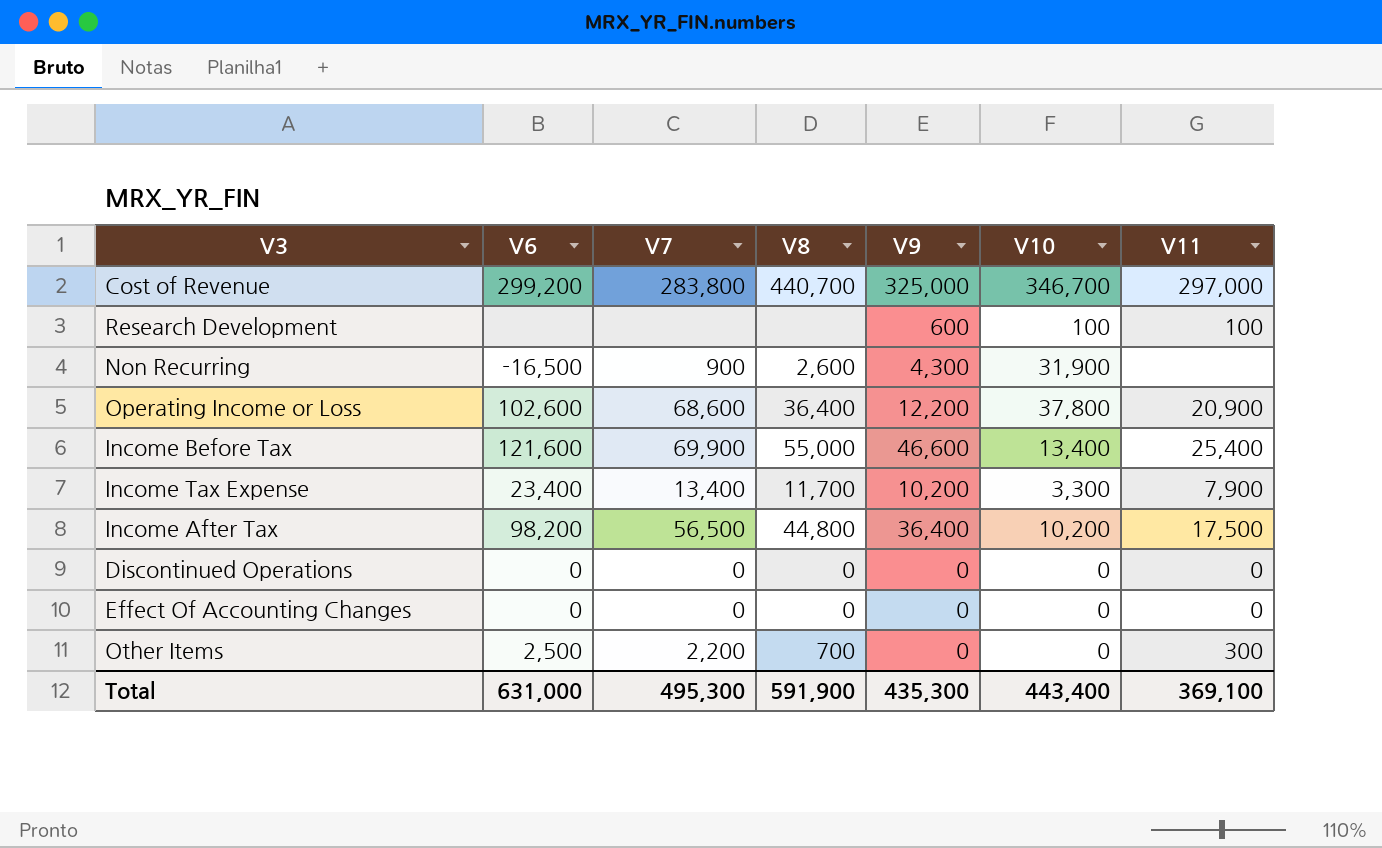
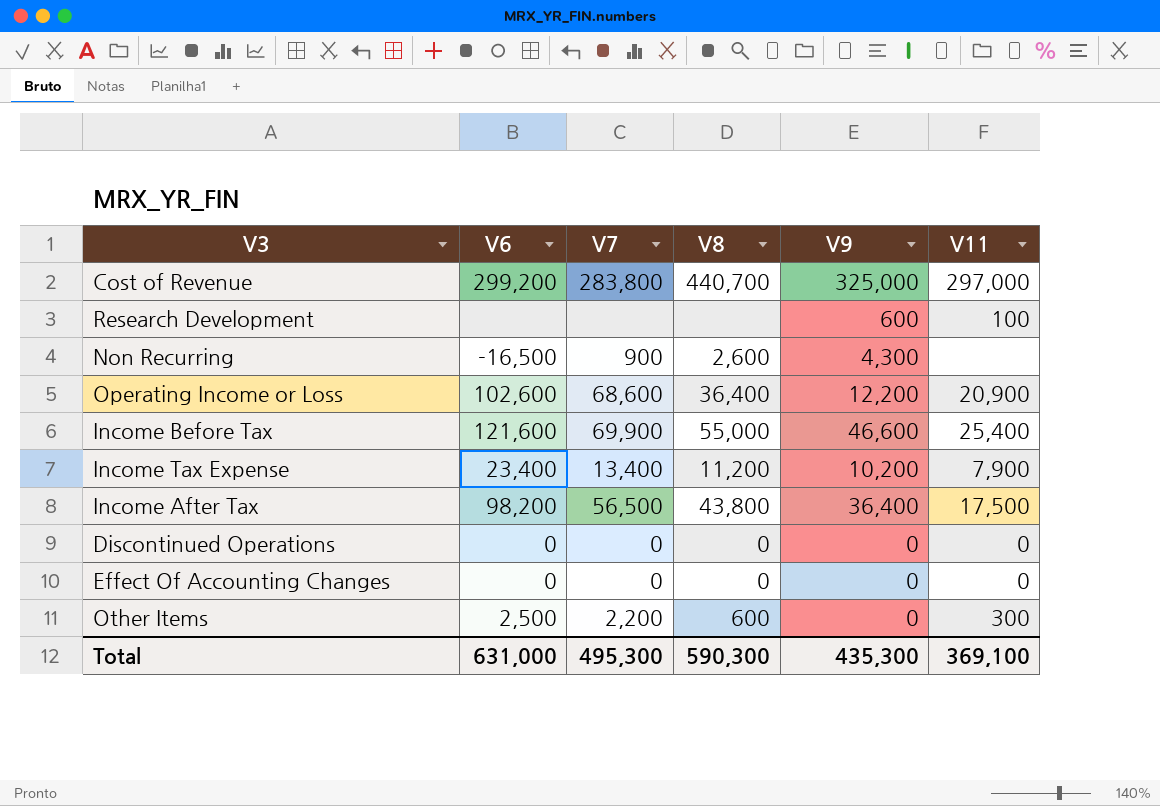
column V10 | position: 6 -> none
Income Tax Expense | V8: 11,700 -> 11,200
Income After Tax | V8: 44,800 -> 43,800
Other Items | V8: 700 -> 600
Total | V8: 591,900 -> 590,300

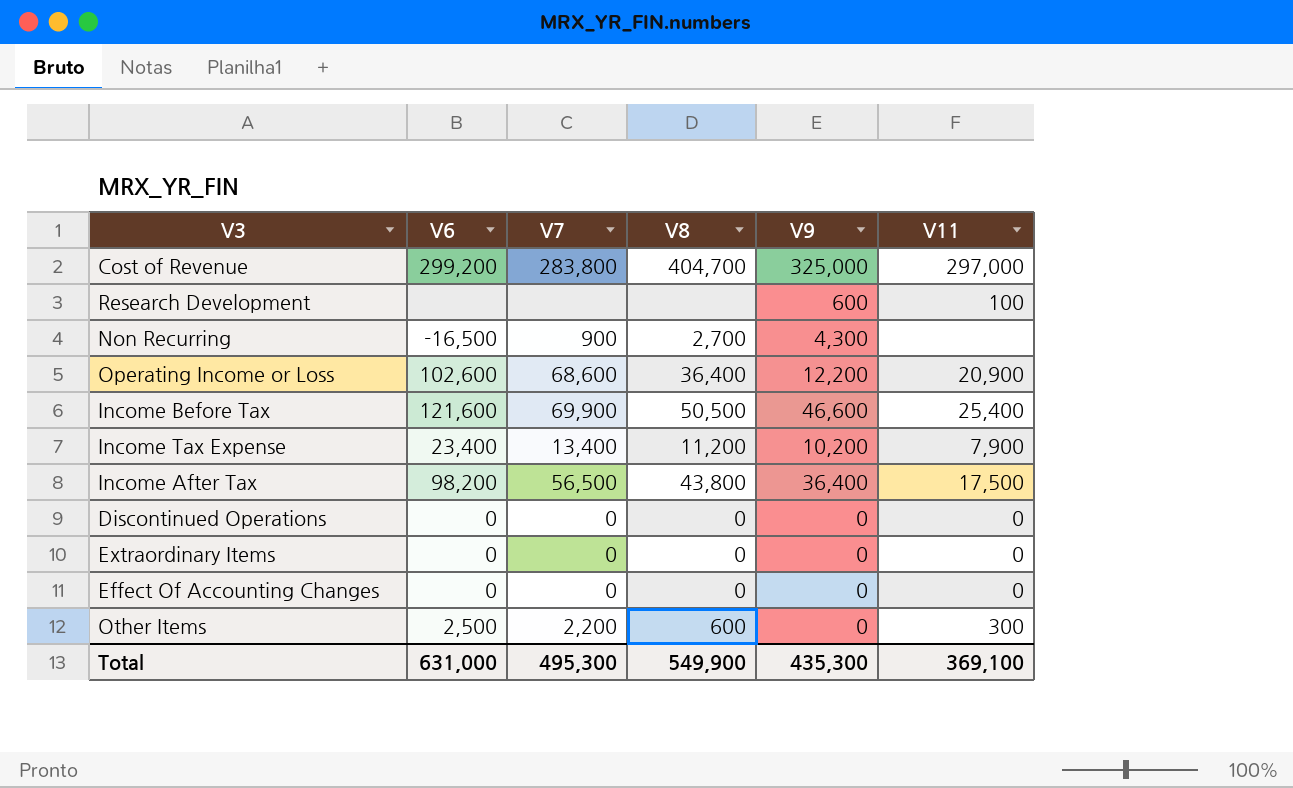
Cost of Revenue | V8: 440,700 -> 404,700
Non Recurring | V8: 2,600 -> 2,700
Income Before Tax | V8: 55,000 -> 50,500
row Extraordinary Items: none -> 0 | 0 | 0 | 0 | 0
Total | V8: 590,300 -> 549,900

